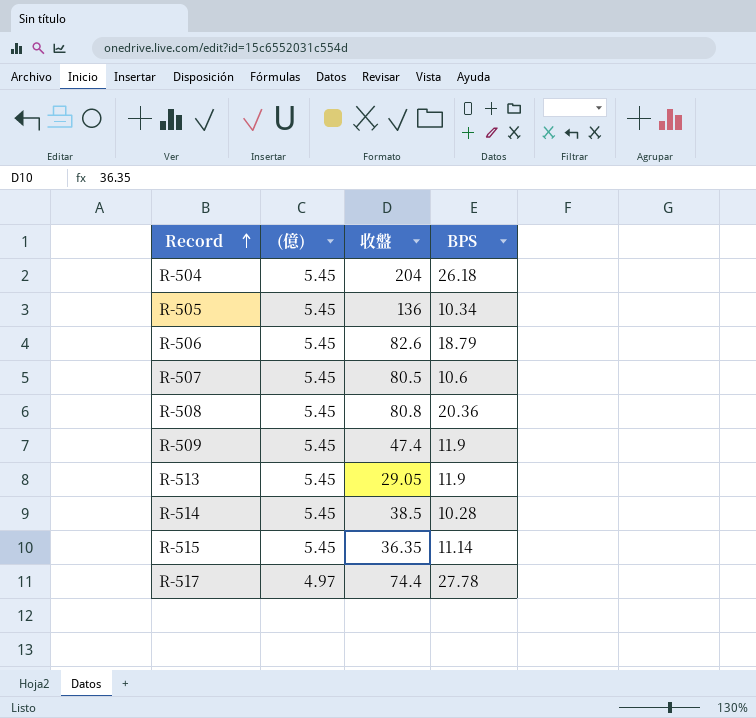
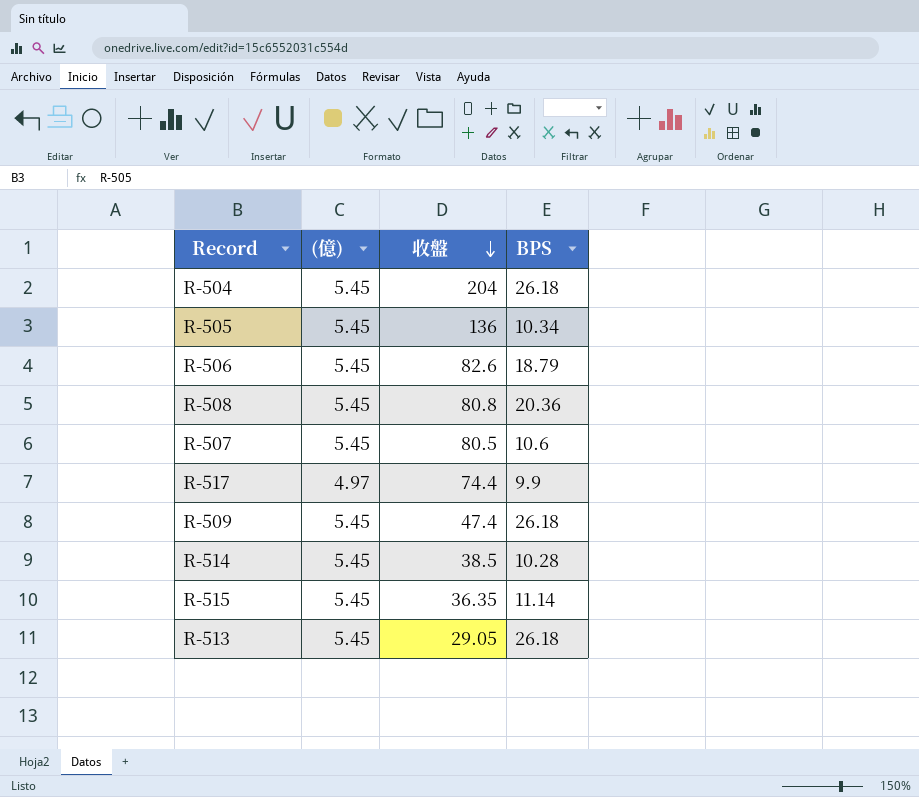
row order: Record ascending -> 收盤 descending
R-517 | BPS: 27.78 -> 9.9
R-509 | BPS: 11.9 -> 26.18
R-513 | BPS: 11.9 -> 26.18

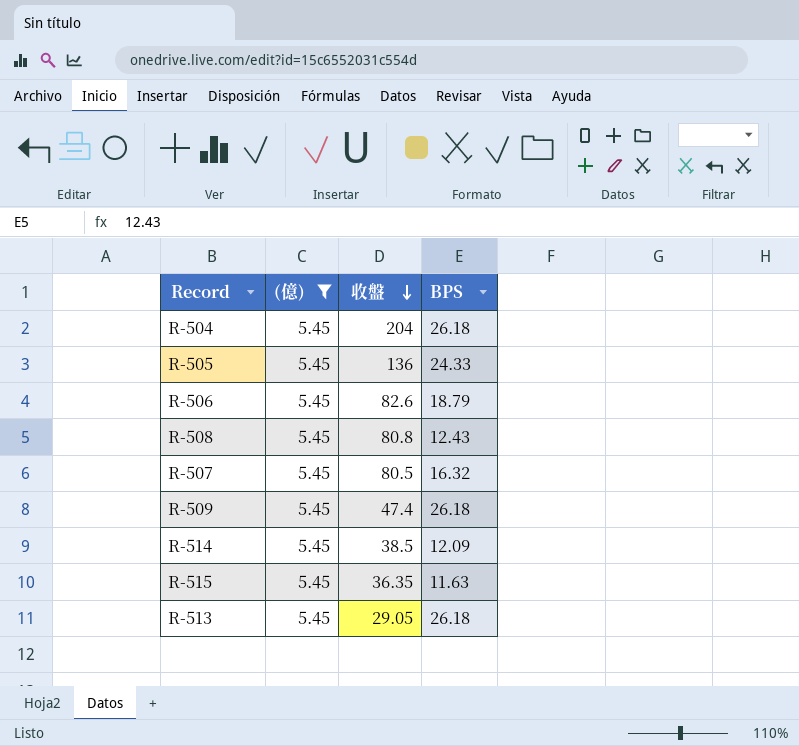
filter: none -> (億) = 5.45
R-505 | BPS: 10.34 -> 24.33
R-508 | BPS: 20.36 -> 12.43
R-507 | BPS: 10.6 -> 16.32
R-514 | BPS: 10.28 -> 12.09
R-515 | BPS: 11.14 -> 11.63

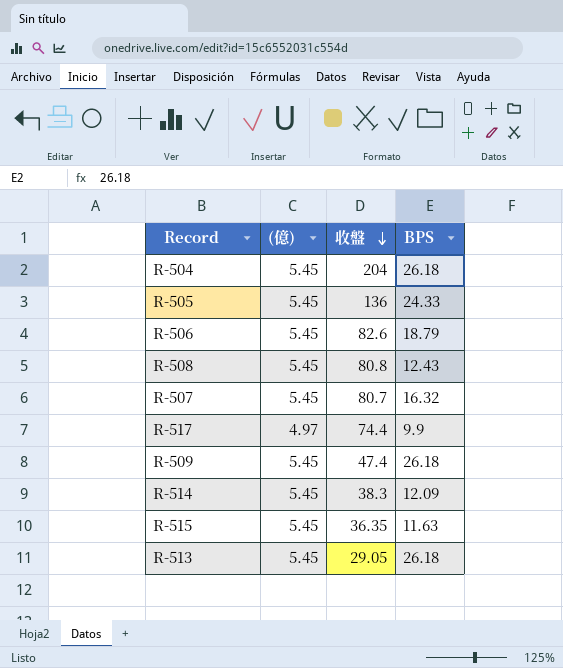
filter: (億) = 5.45 -> none
R-507 | 收盤: 80.5 -> 80.7
R-514 | 收盤: 38.5 -> 38.3

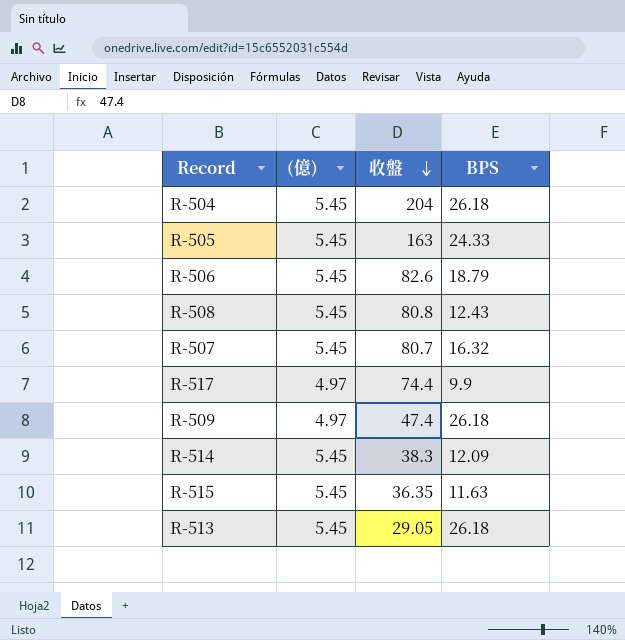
R-505 | 收盤: 136 -> 163
R-509 | (億): 5.45 -> 4.97

